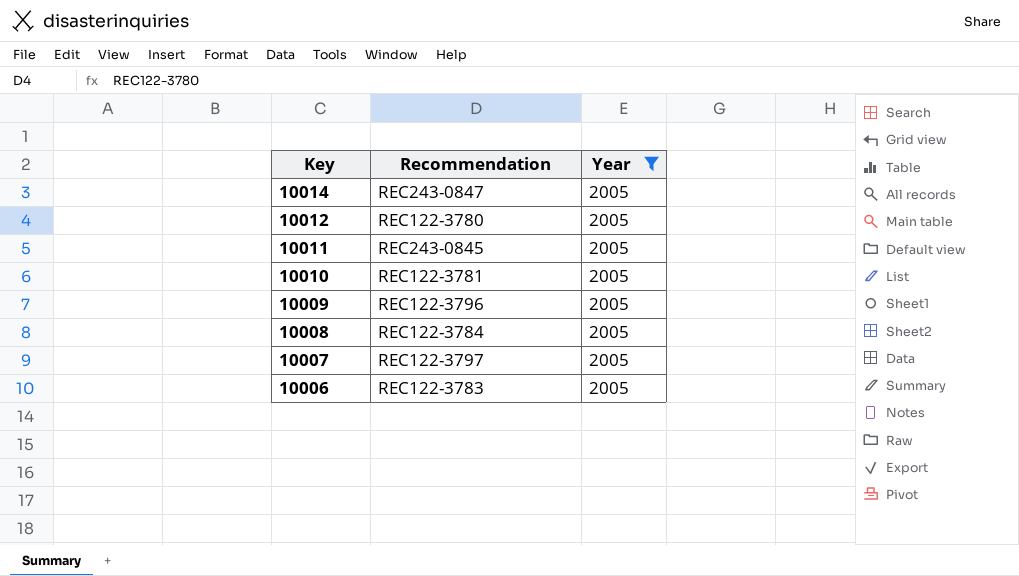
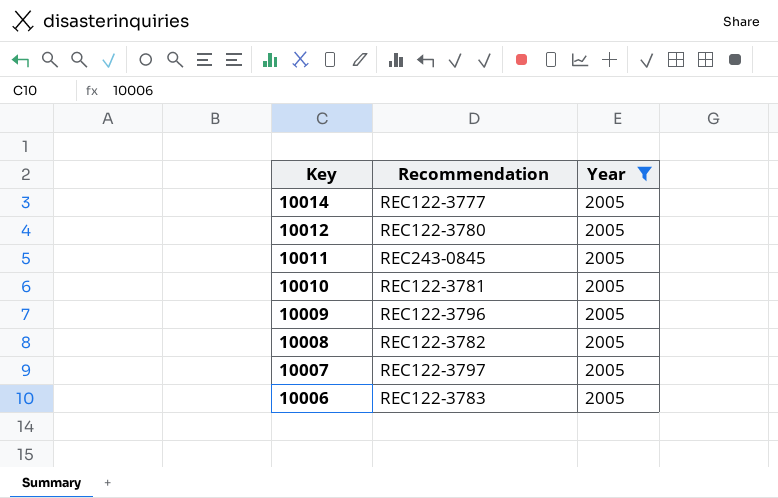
10014 | Recommendation: REC243-0847 -> REC122-3777
10008 | Recommendation: REC122-3784 -> REC122-3782

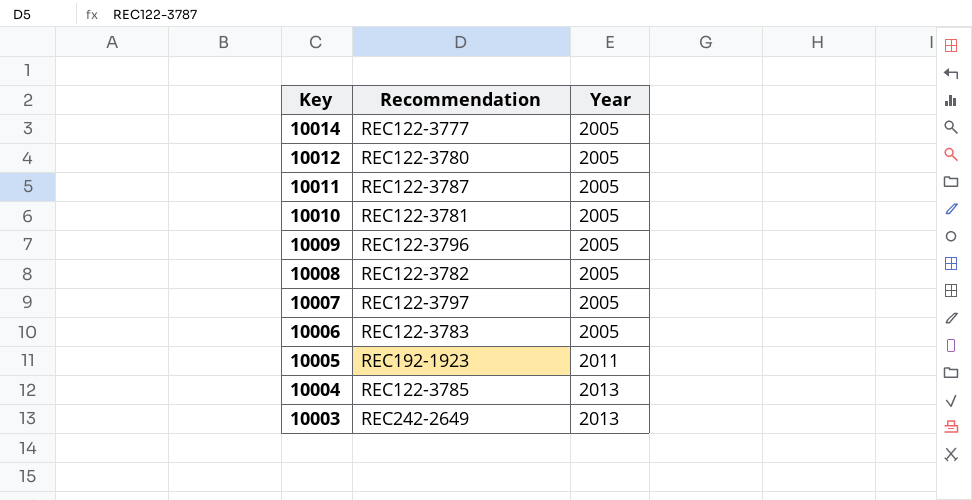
filter: Year = 2005 -> none
10011 | Recommendation: REC243-0845 -> REC122-3787

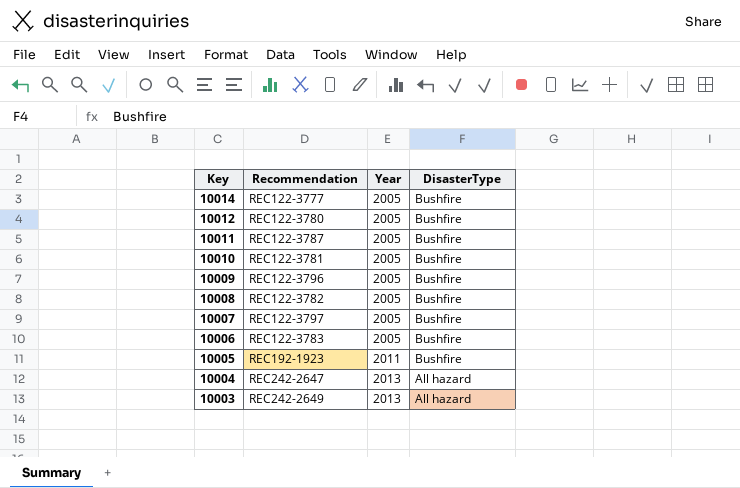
column DisasterType | position: none -> 4
10004 | Recommendation: REC122-3785 -> REC242-2647

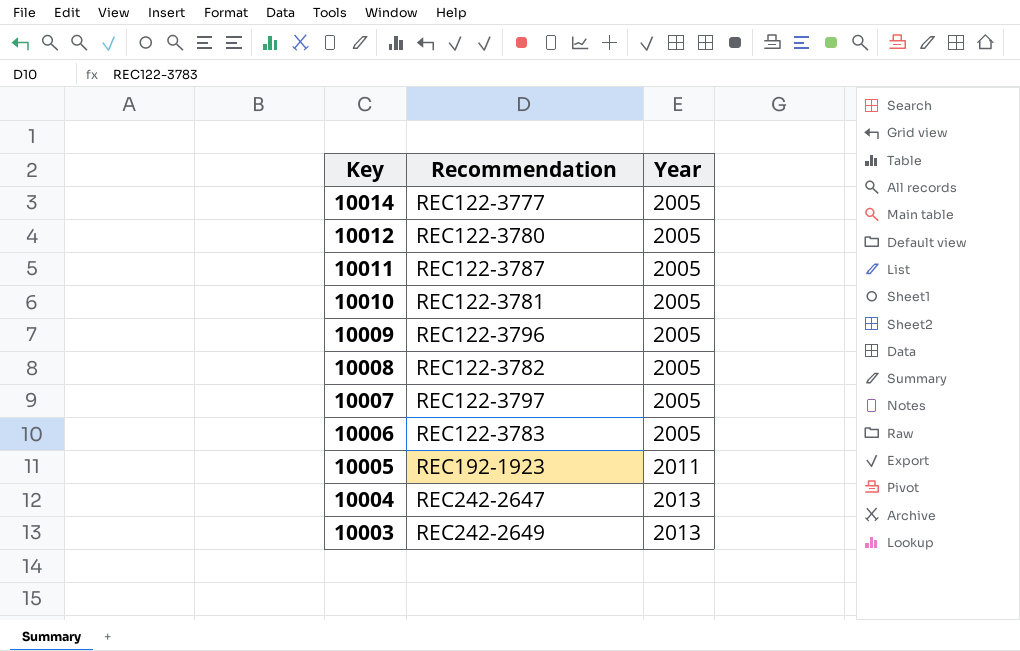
column DisasterType | position: 4 -> none

